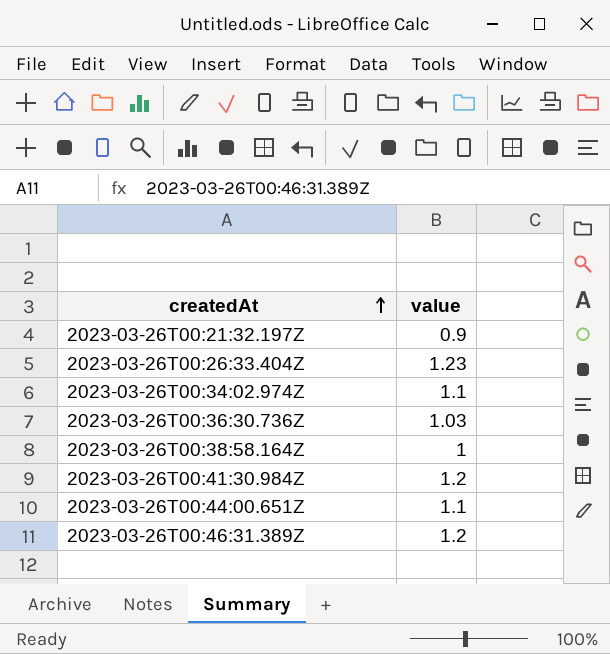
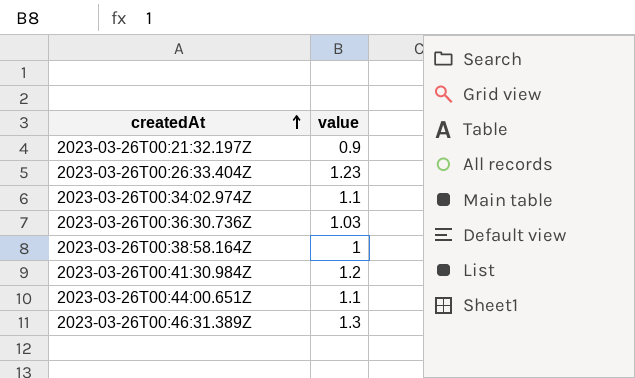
2023-03-26T00:46:31.389Z | value: 1.2 -> 1.3

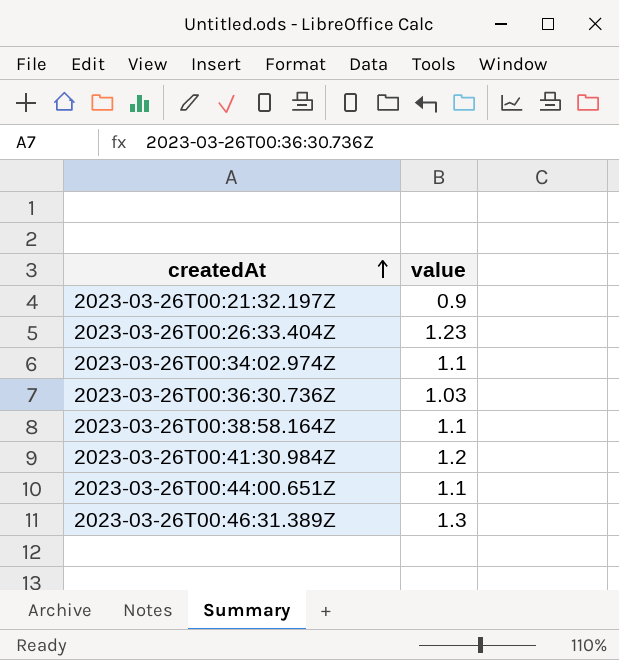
2023-03-26T00:38:58.164Z | value: 1 -> 1.1

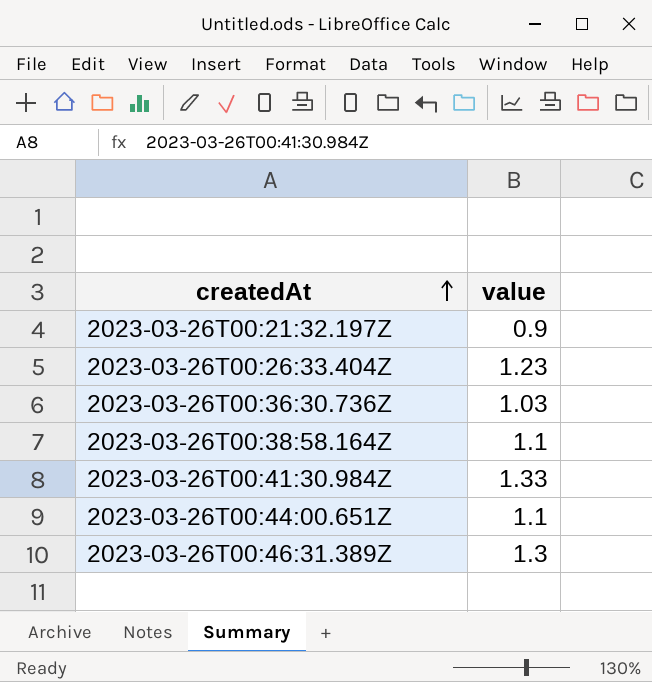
row 2023-03-26T00:34:02.974Z: 1.1 -> none
2023-03-26T00:41:30.984Z | value: 1.2 -> 1.33

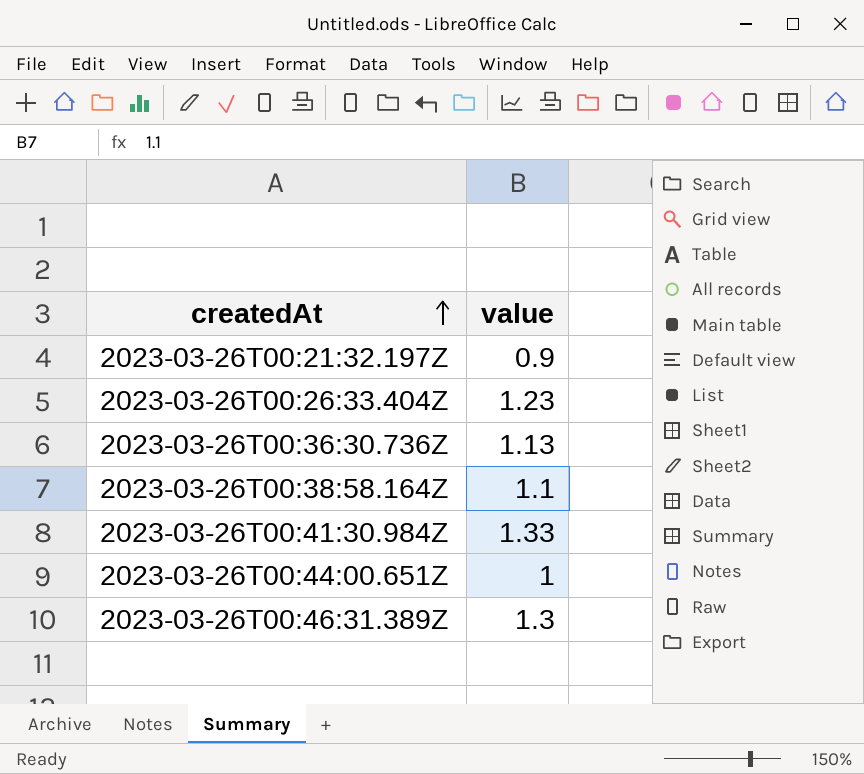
2023-03-26T00:36:30.736Z | value: 1.03 -> 1.13
2023-03-26T00:44:00.651Z | value: 1.1 -> 1

